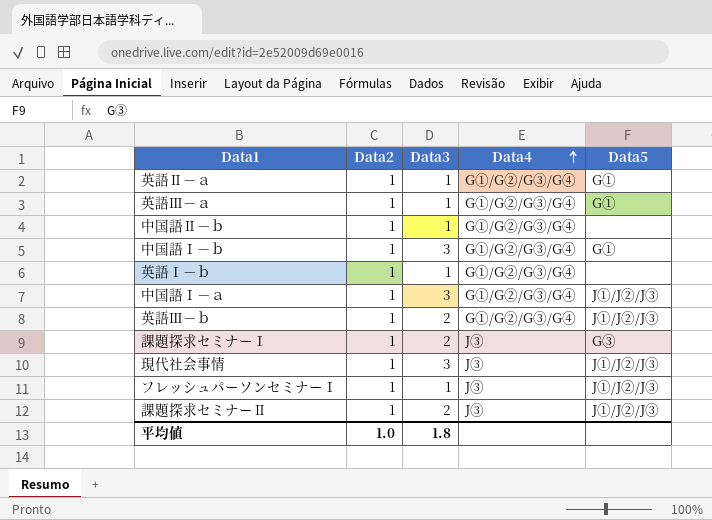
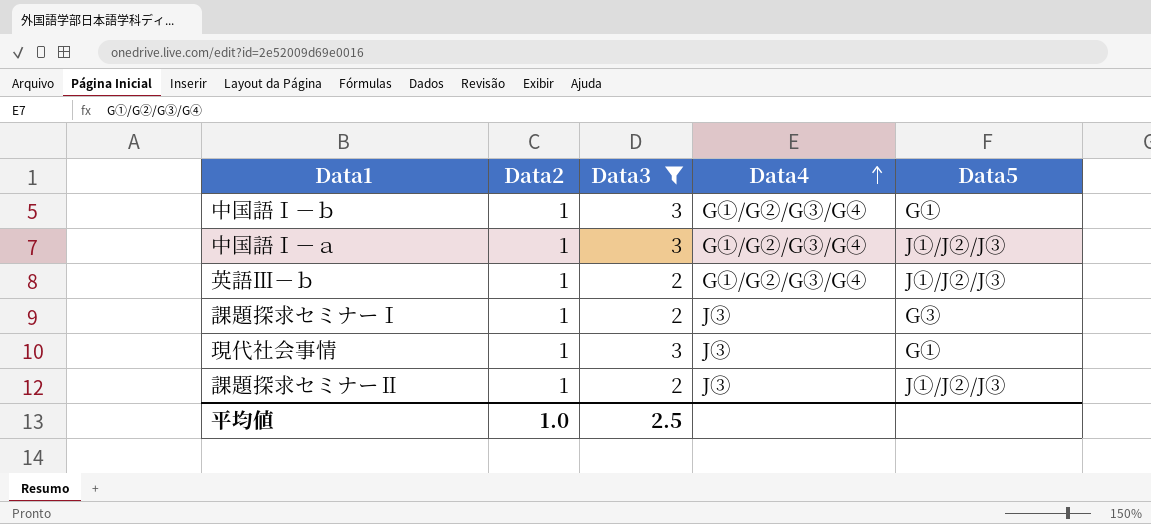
filter: none -> Data3 != 1
現代社会事情 | Data5: J①/J②/J③ -> G①
平均値 | Data3: 1.8 -> 2.5

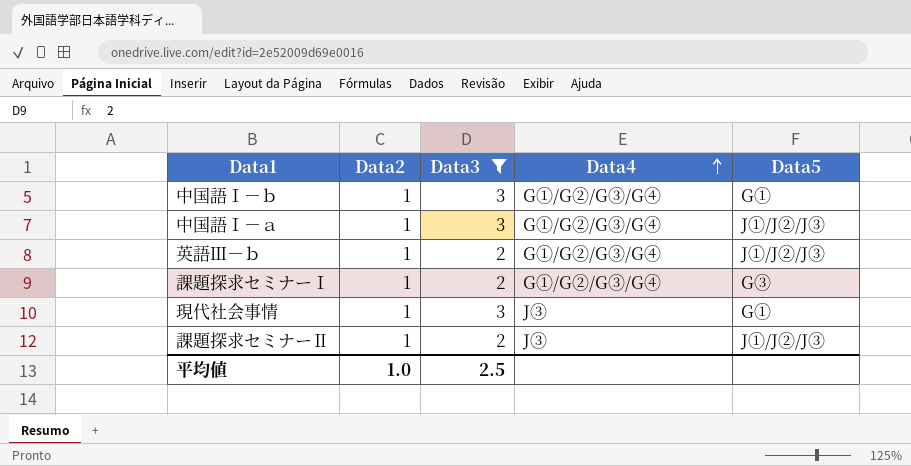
課題探求セミナーⅠ | Data4: J③ -> G①/G②/G③/G④

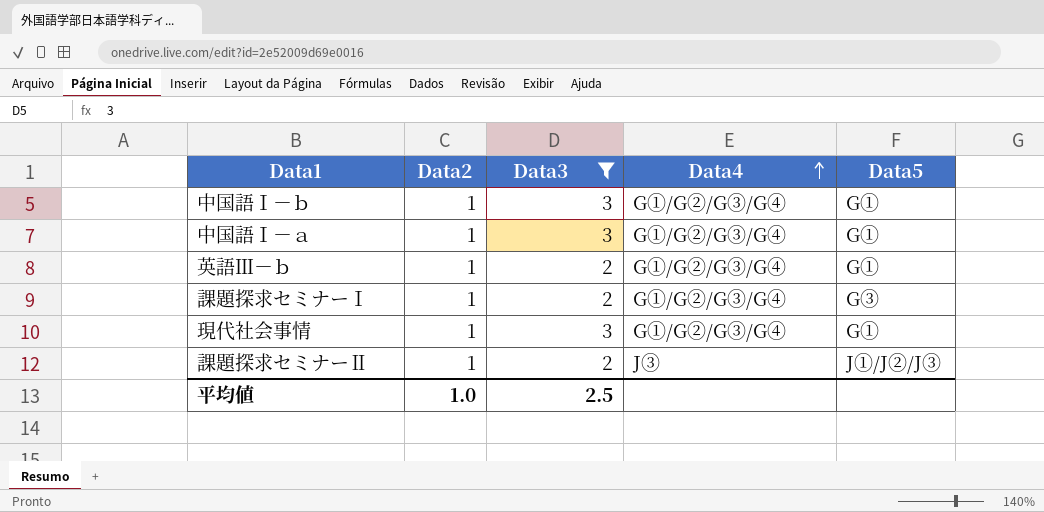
中国語Ⅰ－ａ | Data5: J①/J②/J③ -> G①
英語Ⅲ－ｂ | Data5: J①/J②/J③ -> G①
現代社会事情 | Data4: J③ -> G①/G②/G③/G④

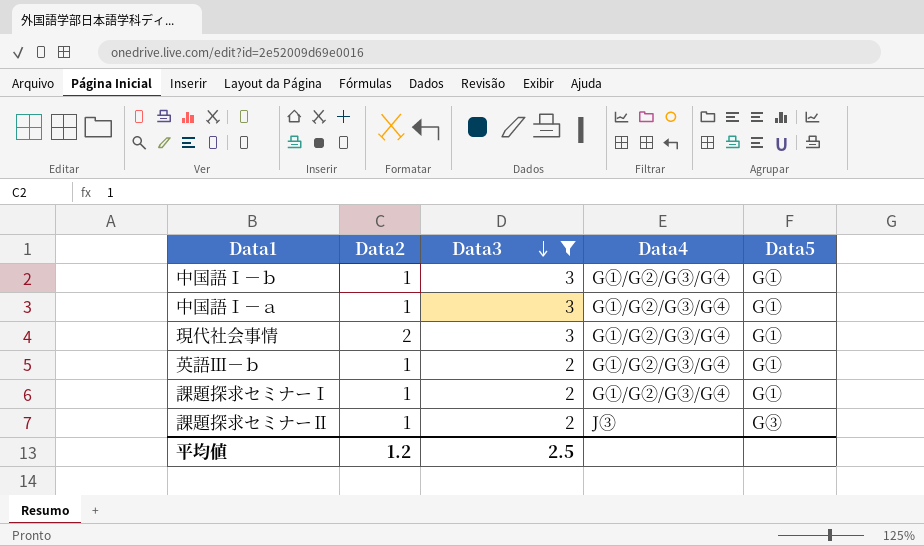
row order: Data4 ascending -> Data3 descending
現代社会事情 | Data2: 1 -> 2
課題探求セミナーⅠ | Data5: G③ -> G①
課題探求セミナーⅡ | Data5: J①/J②/J③ -> G③
平均値 | Data2: 1.0 -> 1.2

